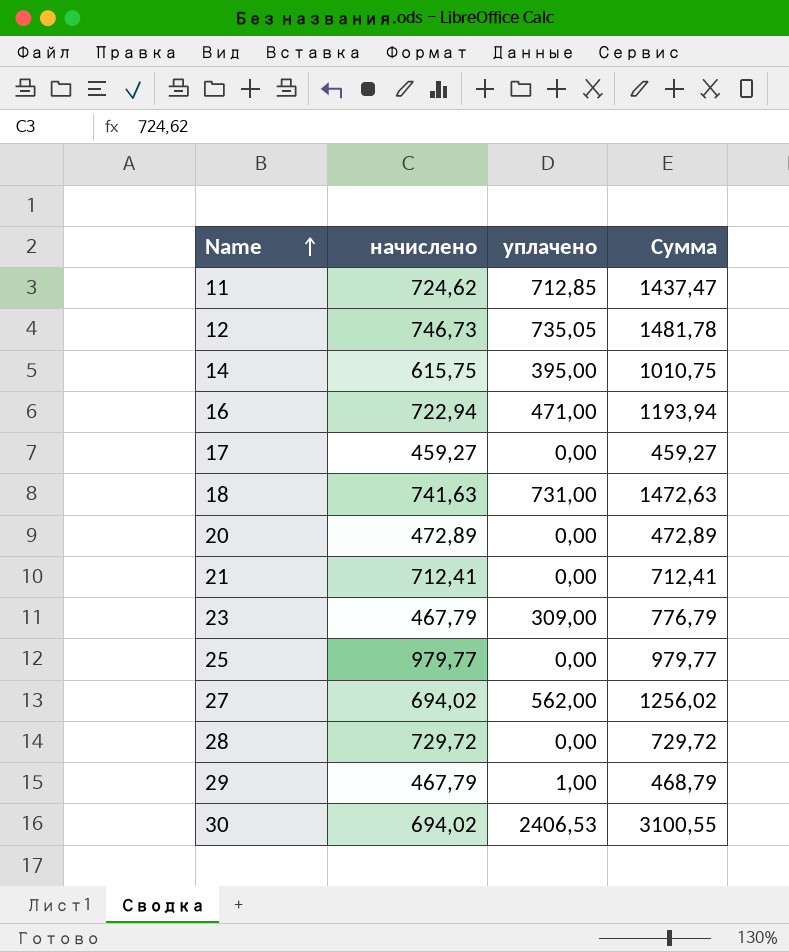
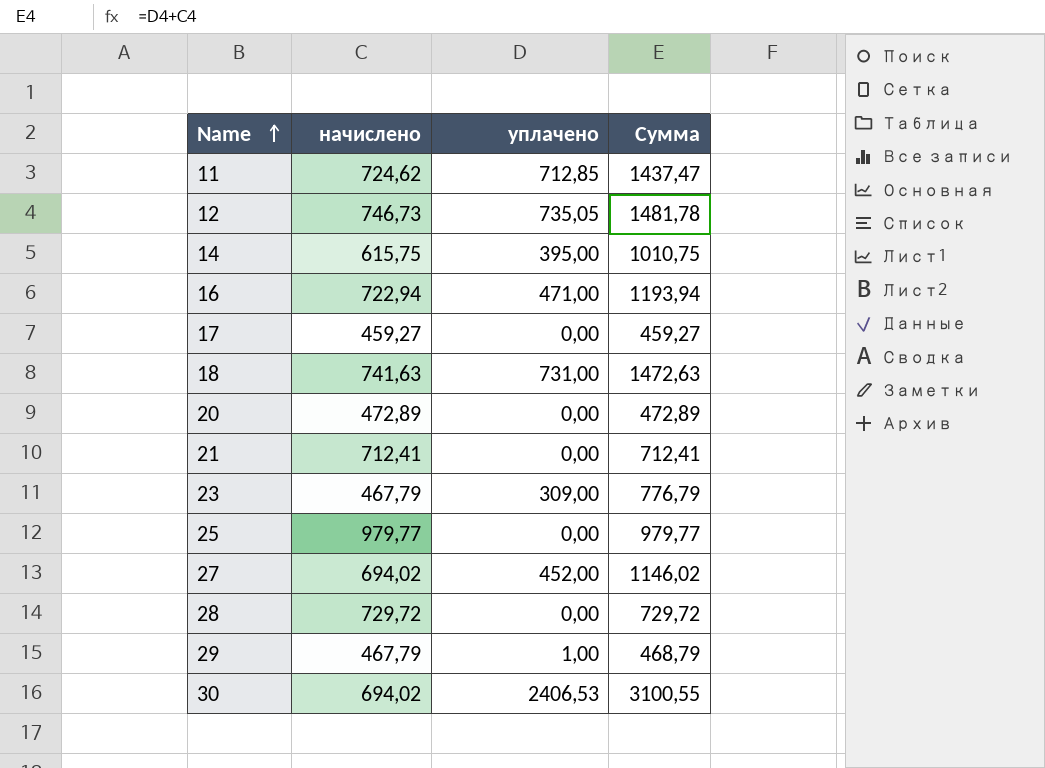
27 | уплачено: 562,00 -> 452,00
27 | Сумма: 1256,02 -> 1146,02

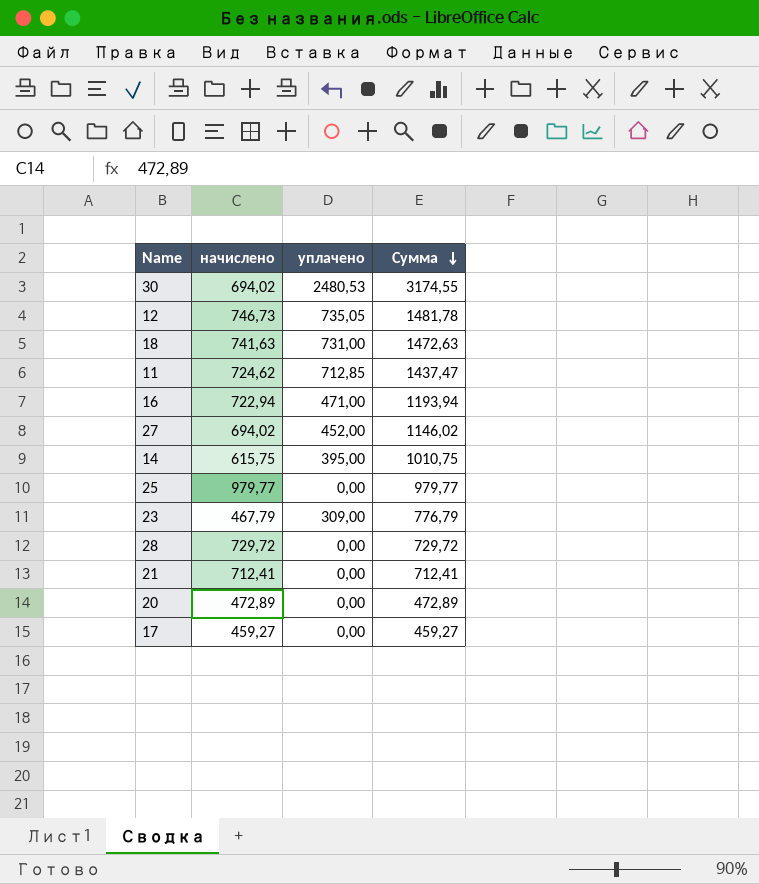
row order: Name ascending -> Сумма descending
row 29: 467,79 | 1,00 | 468,79 -> none
30 | уплачено: 2406,53 -> 2480,53
30 | Сумма: 3100,55 -> 3174,55

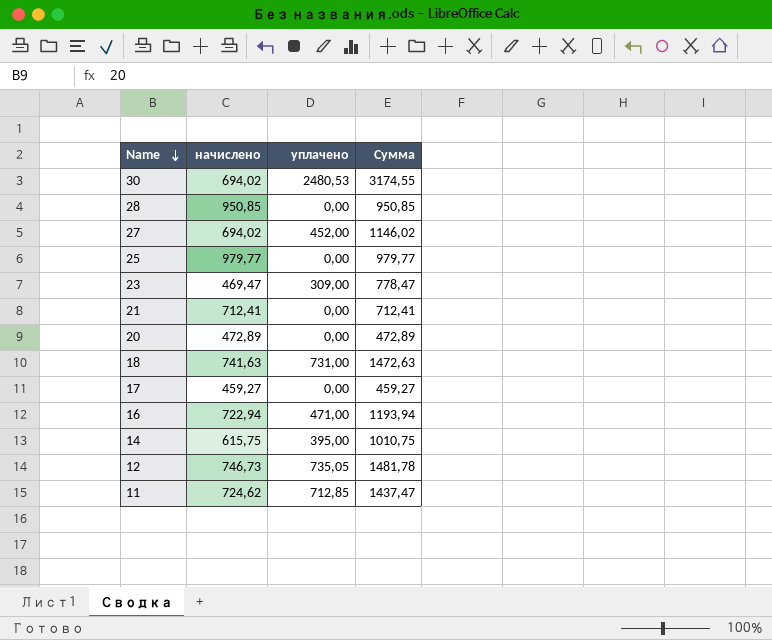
row order: Сумма descending -> Name descending
28 | начислено: 729,72 -> 950,85
28 | Сумма: 729,72 -> 950,85
23 | начислено: 467,79 -> 469,47
23 | Сумма: 776,79 -> 778,47

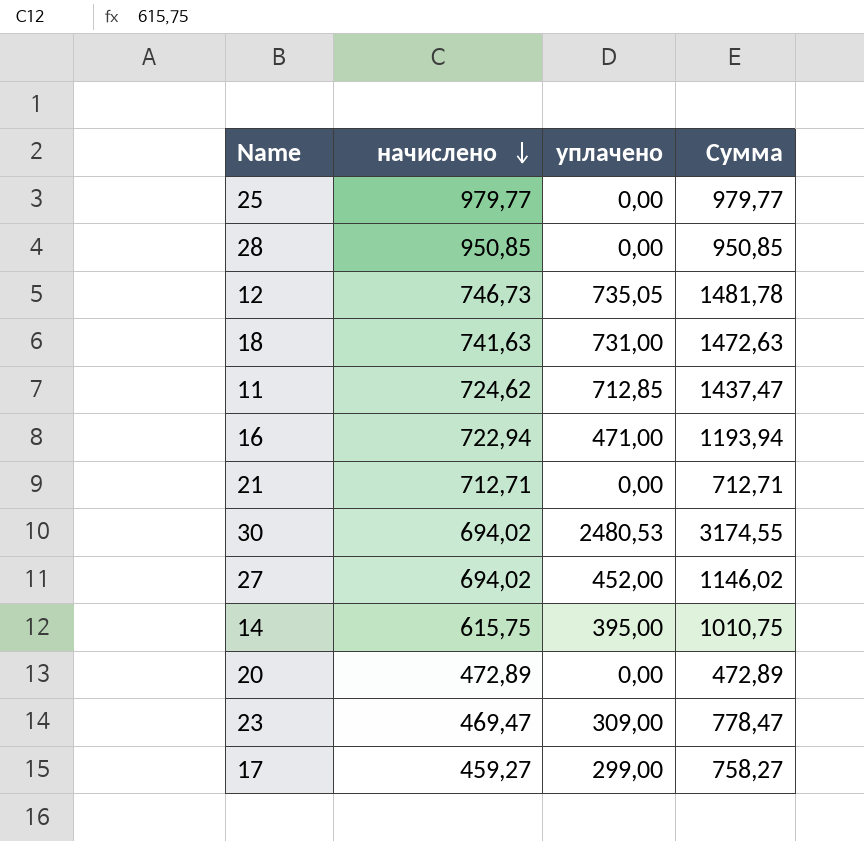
row order: Name descending -> начислено descending
21 | начислено: 712,41 -> 712,71
21 | Сумма: 712,41 -> 712,71
17 | уплачено: 0,00 -> 299,00
17 | Сумма: 459,27 -> 758,27

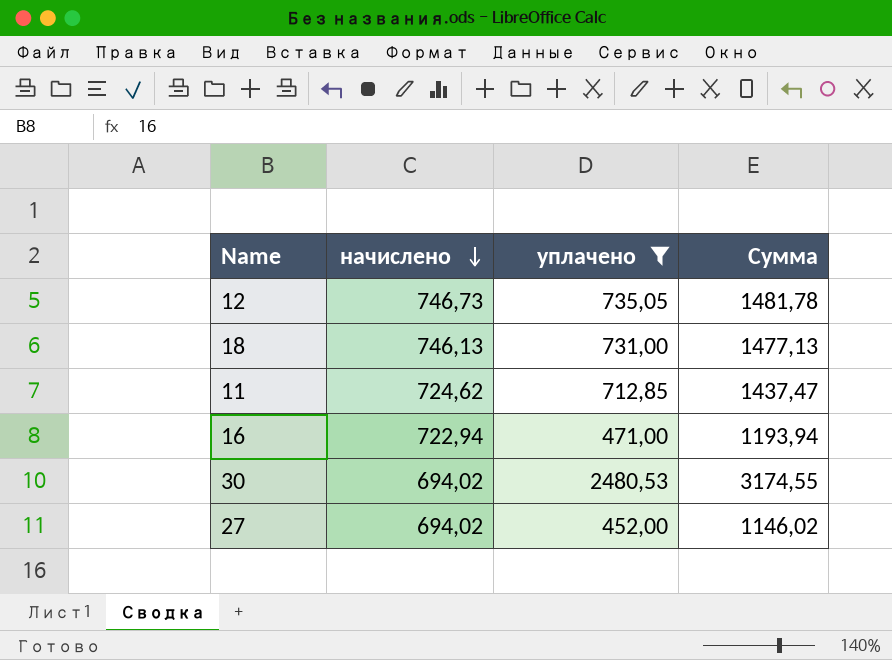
filter: none -> уплачено >= 452,00
18 | начислено: 741,63 -> 746,13
18 | Сумма: 1472,63 -> 1477,13

